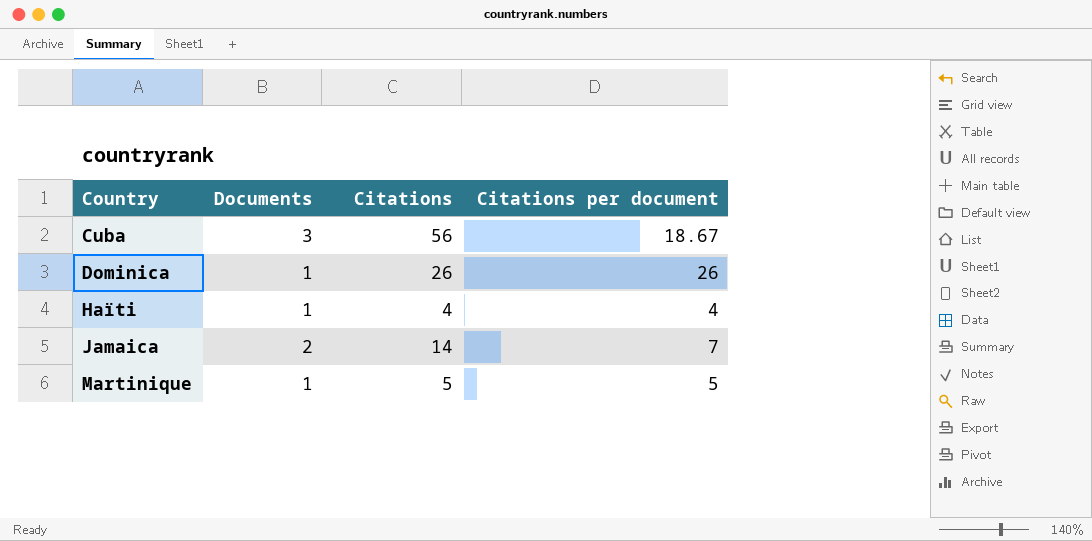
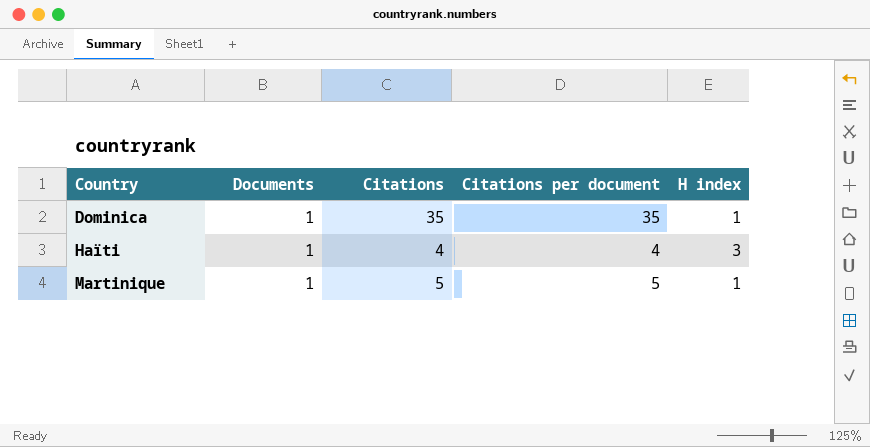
column H index | position: none -> 5
row Cuba: 3 | 56 | 18.67 -> none
row Jamaica: 2 | 14 | 7 -> none
Dominica | Citations: 26 -> 35
Dominica | Citations per document: 26 -> 35

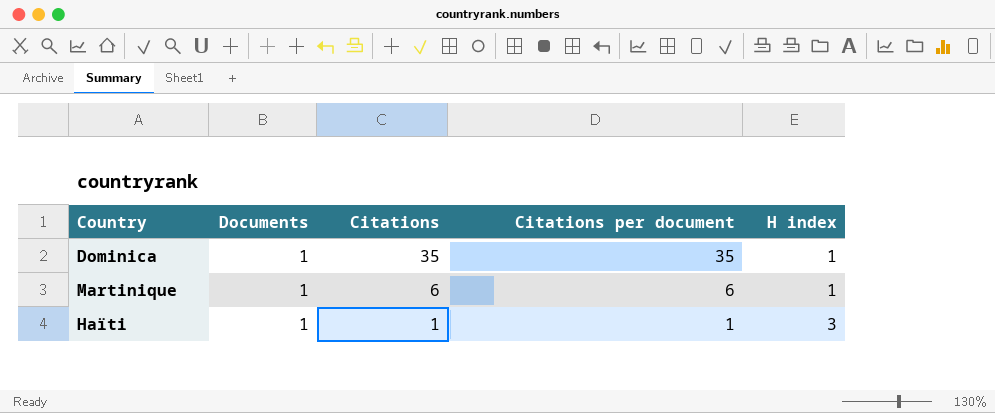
row order: Country ascending -> Citations descending
Martinique | Citations: 5 -> 6
Martinique | Citations per document: 5 -> 6
Haïti | Citations: 4 -> 1
Haïti | Citations per document: 4 -> 1

